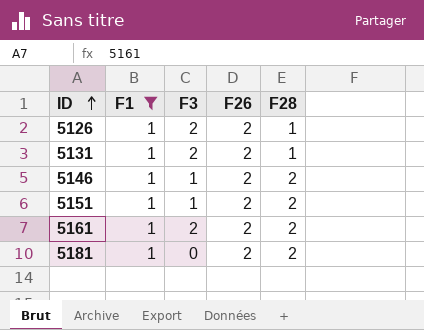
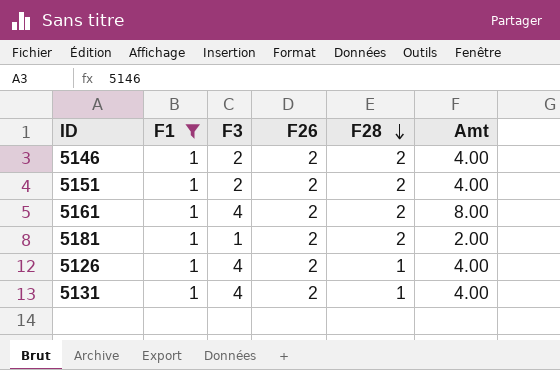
row order: ID ascending -> F28 descending
column Amt | formula: none -> [F3] * [F28]
5146 | F3: 1 -> 2
5151 | F3: 1 -> 2
5161 | F3: 2 -> 4
5181 | F3: 0 -> 1
5126 | F3: 2 -> 4
5131 | F3: 2 -> 4

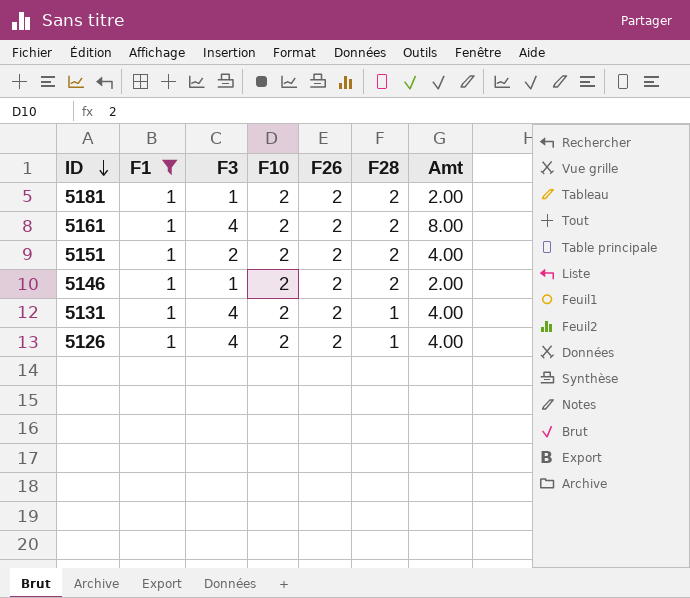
row order: F28 descending -> ID descending
column F10 | position: none -> 4
5146 | F3: 2 -> 1
5146 | Amt: 4.00 -> 2.00

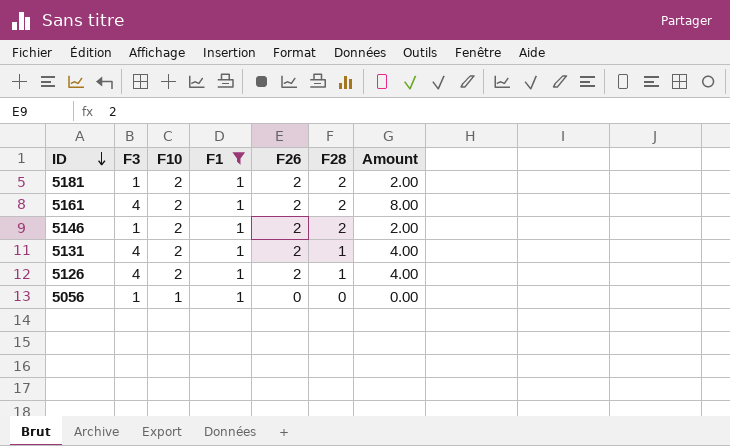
column F1 | position: 2 -> 4
column name: Amt -> Amount
row 5151: 1 | 2 | 2 | 2 | 2 | 4.00 -> none
row 5056: none -> 1 | 1 | 1 | 0 | 0 | 0.00

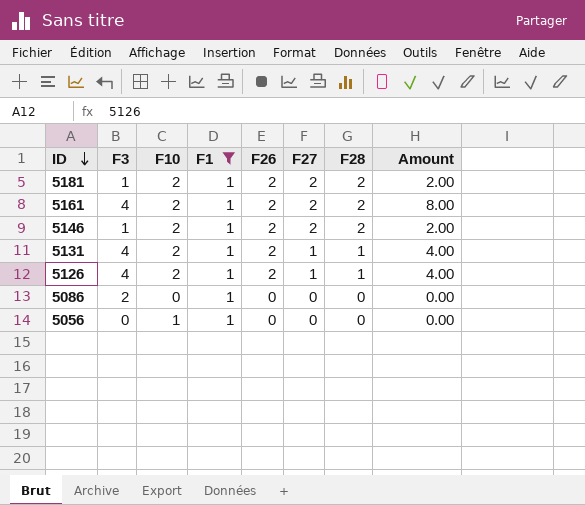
column F27 | position: none -> 6
row 5086: none -> 2 | 0 | 1 | 0 | 0 | 0 | 0.00
5056 | F3: 1 -> 0

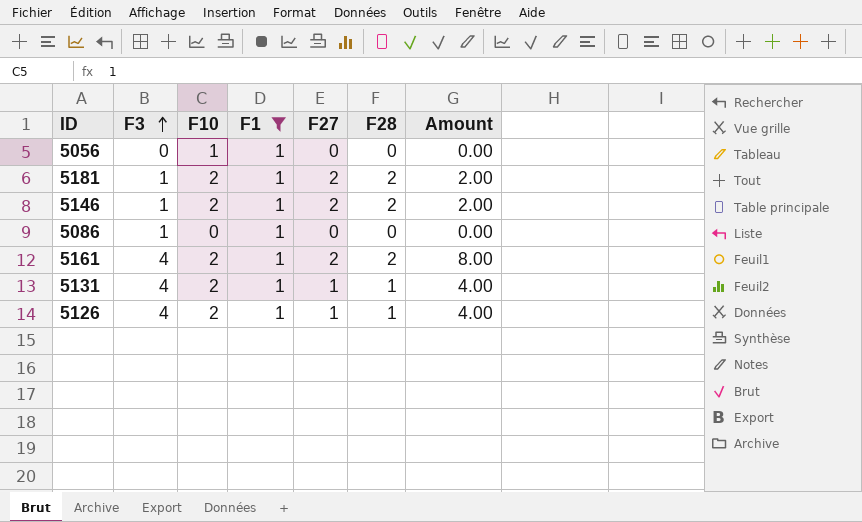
row order: ID descending -> F3 ascending
column F26 | position: 5 -> none
5086 | F3: 2 -> 1

